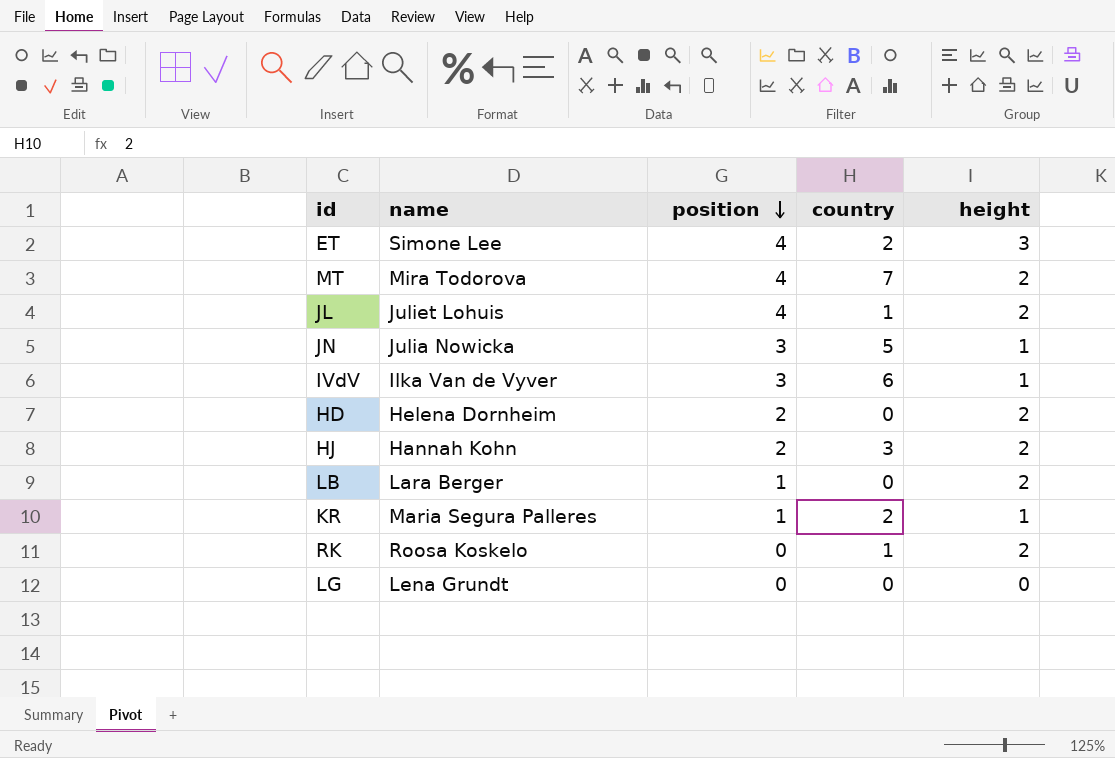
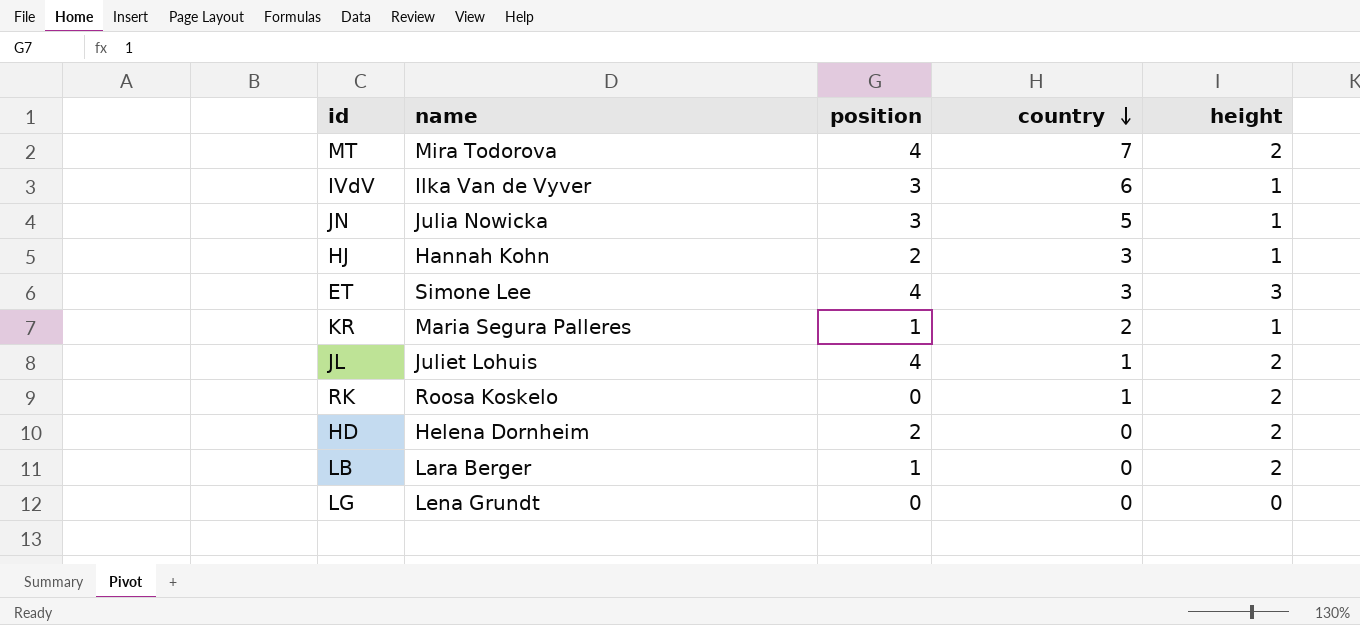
row order: position descending -> country descending
HJ | height: 2 -> 1
ET | country: 2 -> 3

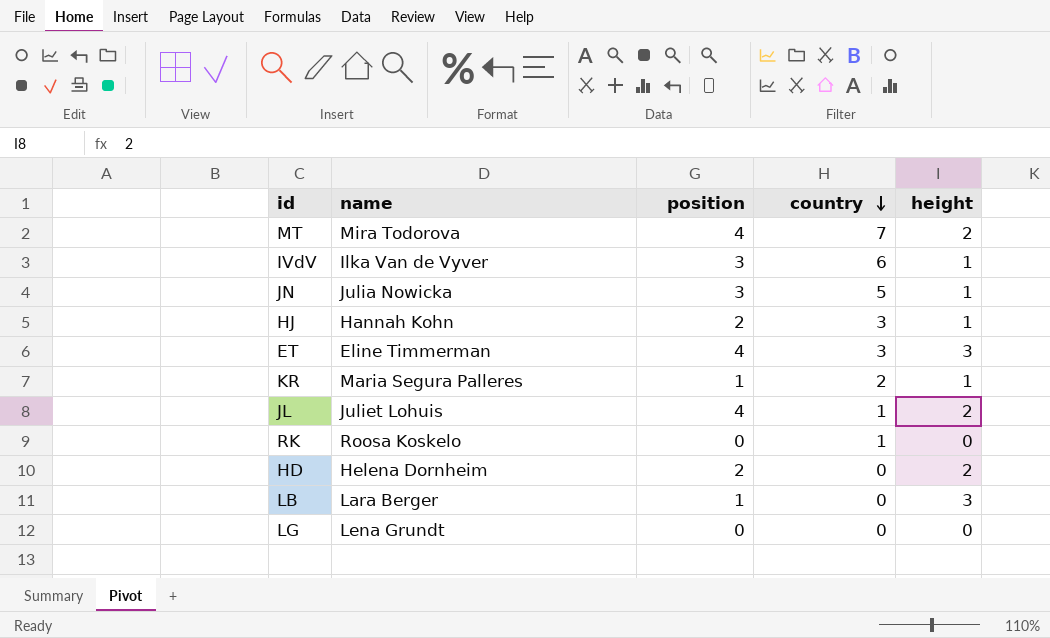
ET | name: Simone Lee -> Eline Timmerman
RK | height: 2 -> 0
LB | height: 2 -> 3

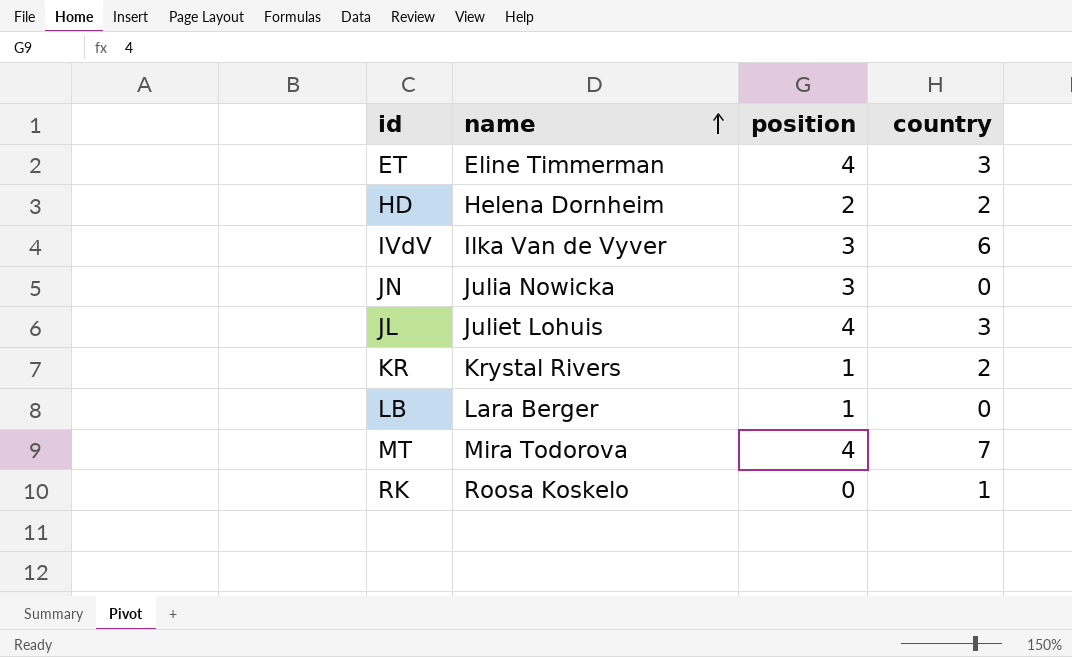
row order: country descending -> name ascending
column height | position: 5 -> none
row HJ: Hannah Kohn | 2 | 3 | 1 -> none
row LG: Lena Grundt | 0 | 0 | 0 -> none
HD | country: 0 -> 2
JN | country: 5 -> 0
JL | country: 1 -> 3
KR | name: Maria Segura Palleres -> Krystal Rivers

